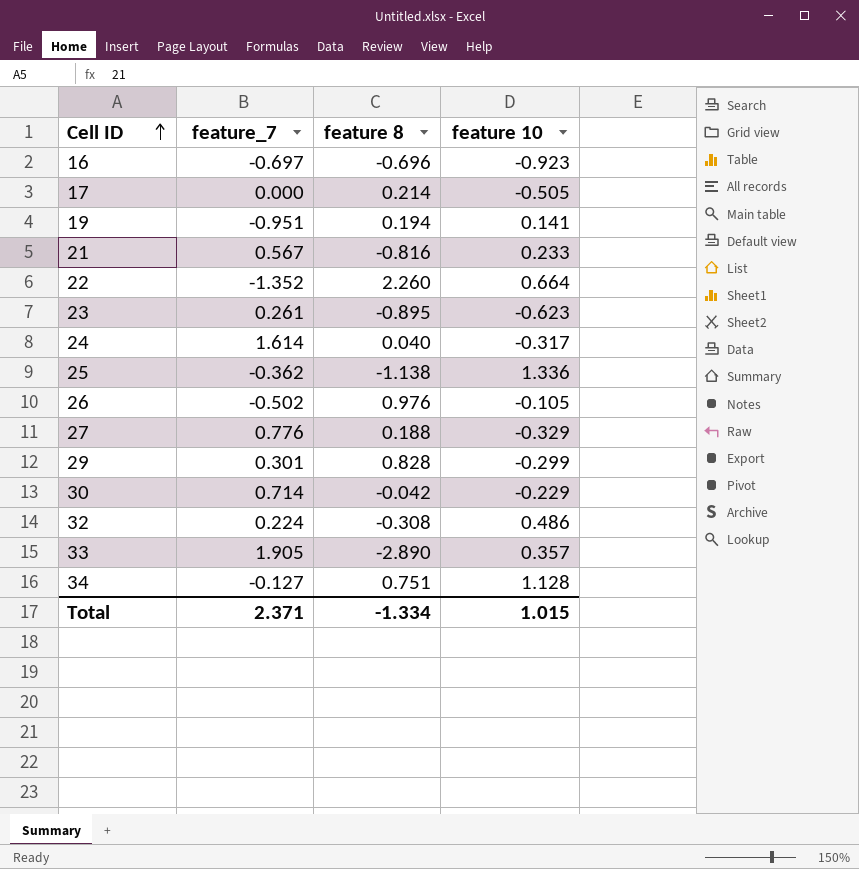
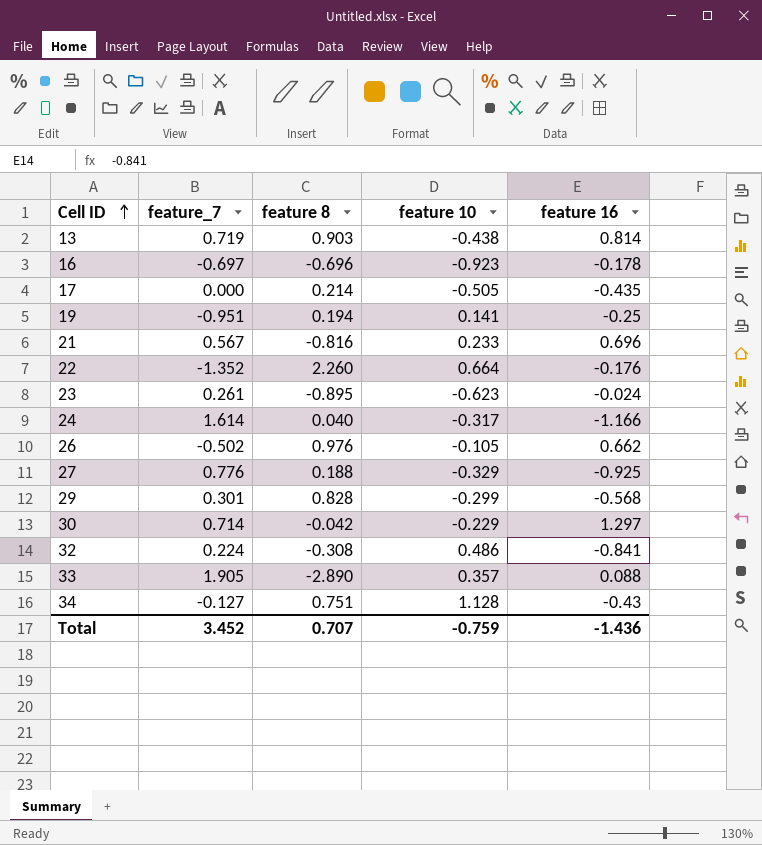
column feature 16 | position: none -> 5
row 25: -0.362 | -1.138 | 1.336 -> none
row 13: none -> 0.719 | 0.903 | -0.438 | 0.814
Total | feature_7: 2.371 -> 3.452
Total | feature 8: -1.334 -> 0.707
Total | feature 10: 1.015 -> -0.759

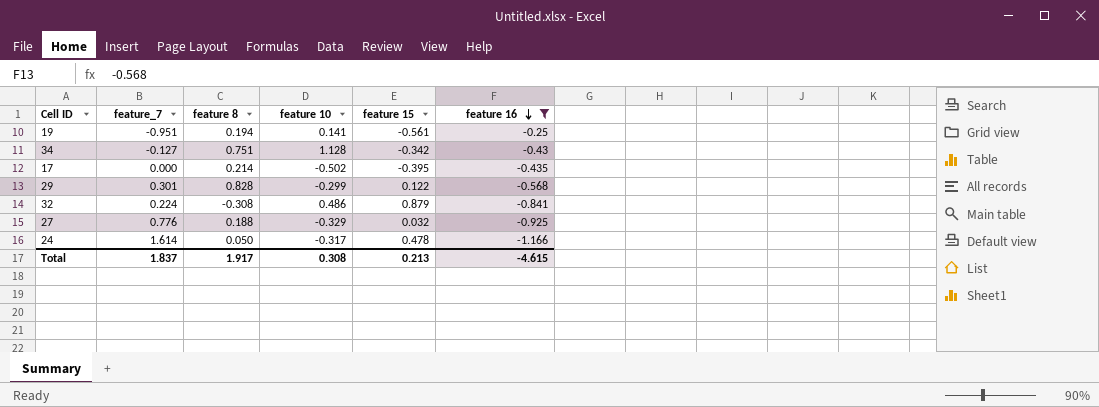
filter: none -> feature 16 <= -0.25
row order: Cell ID ascending -> feature 16 descending
column feature 15 | position: none -> 5
17 | feature 10: -0.505 -> -0.502
24 | feature 8: 0.040 -> 0.050
Total | feature_7: 3.452 -> 1.837
Total | feature 8: 0.707 -> 1.917
Total | feature 10: -0.759 -> 0.308
Total | feature 16: -1.436 -> -4.615

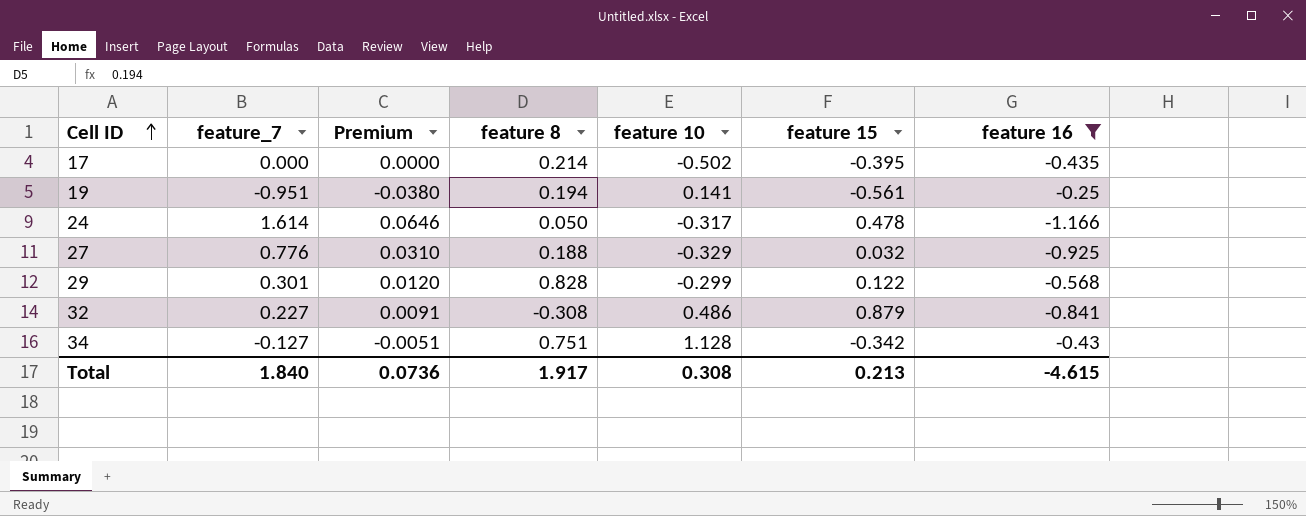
row order: feature 16 descending -> Cell ID ascending
column Premium | formula: none -> [feature_7] * 0.04
32 | feature_7: 0.224 -> 0.227
Total | feature_7: 1.837 -> 1.840

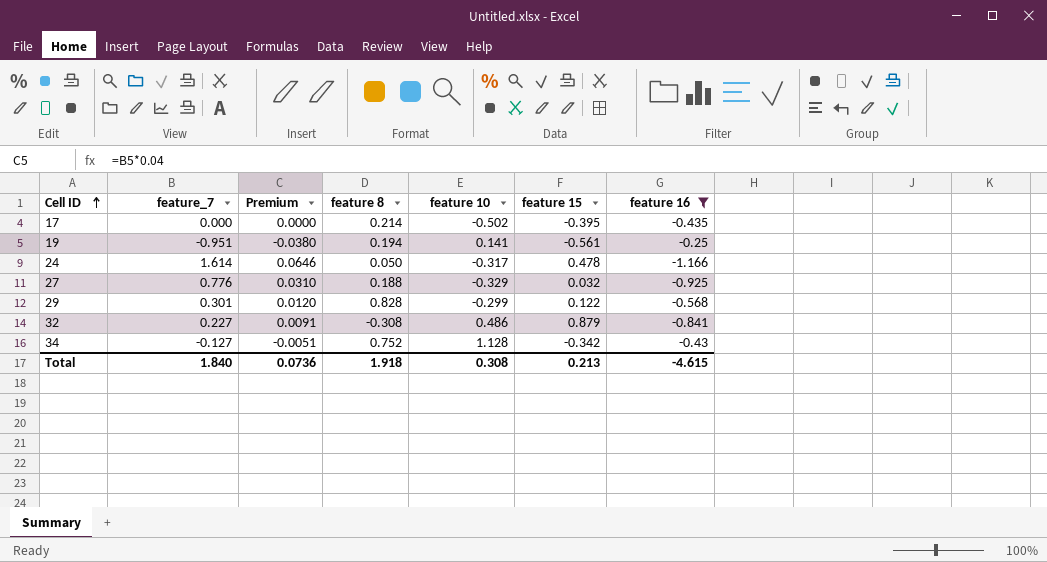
34 | feature 8: 0.751 -> 0.752
Total | feature 8: 1.917 -> 1.918

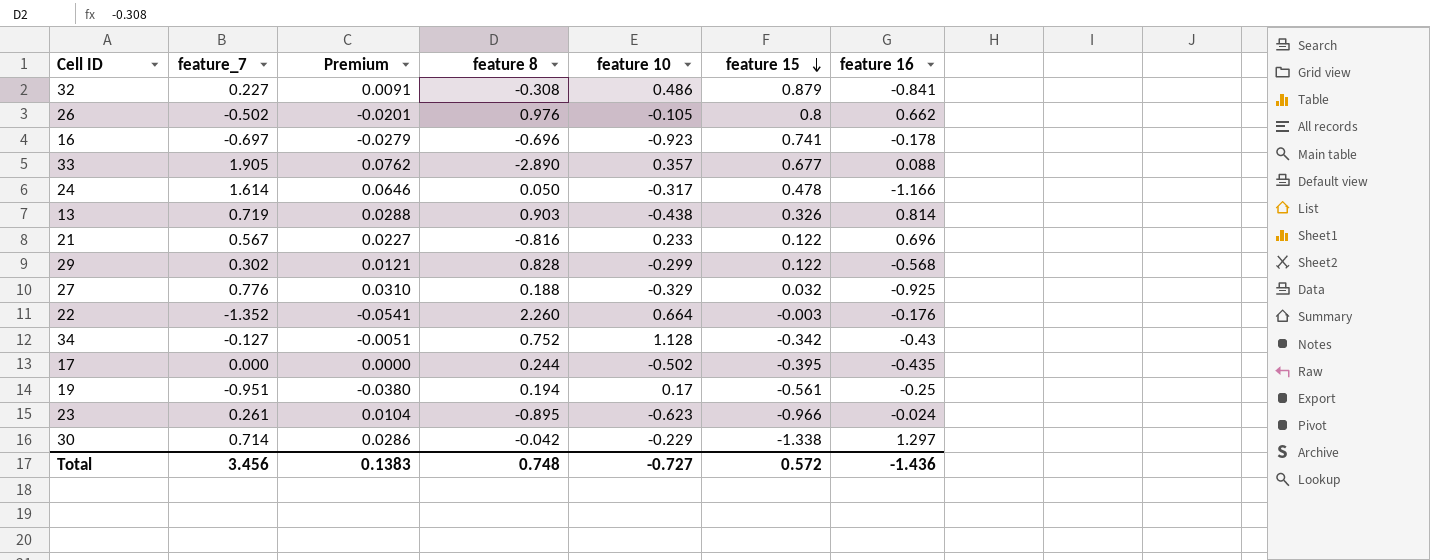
filter: feature 16 <= -0.25 -> none
row order: Cell ID ascending -> feature 15 descending
29 | feature_7: 0.301 -> 0.302
29 | Premium: 0.0120 -> 0.0121
17 | feature 8: 0.214 -> 0.244
19 | feature 10: 0.141 -> 0.17
Total | feature_7: 1.840 -> 3.456
Total | Premium: 0.0736 -> 0.1383
Total | feature 8: 1.918 -> 0.748
Total | feature 10: 0.308 -> -0.727
Total | feature 15: 0.213 -> 0.572
Total | feature 16: -4.615 -> -1.436

